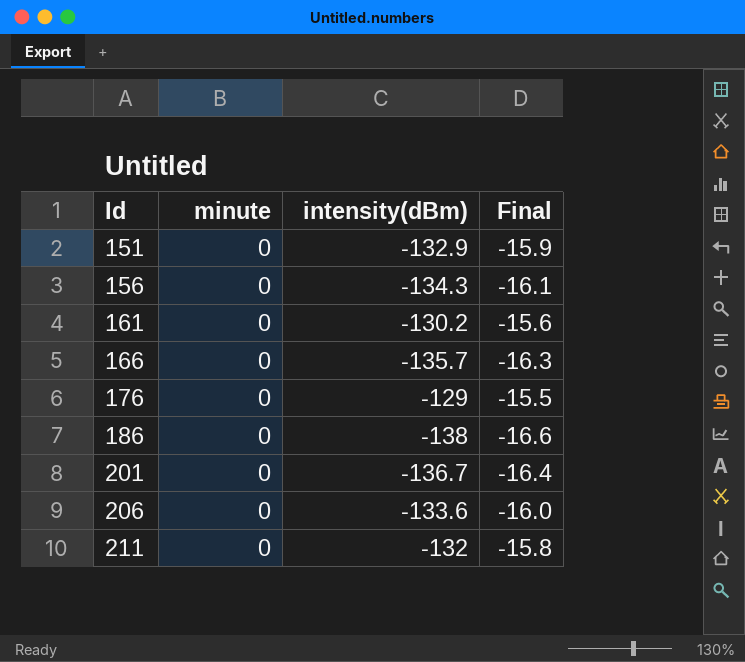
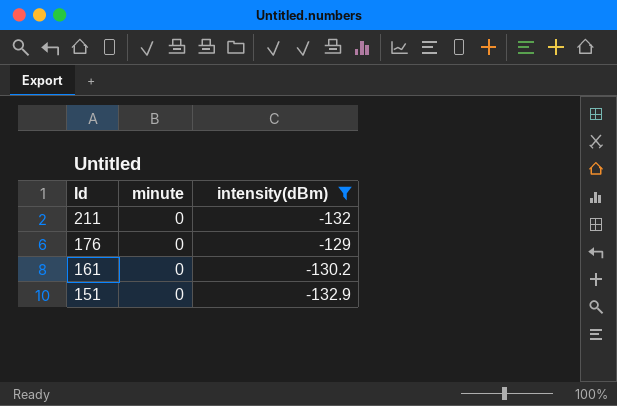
filter: none -> intensity(dBm) >= -132.9
row order: Id ascending -> Id descending
column Final | formula: [intensity(dBm)] * 0.12 -> none

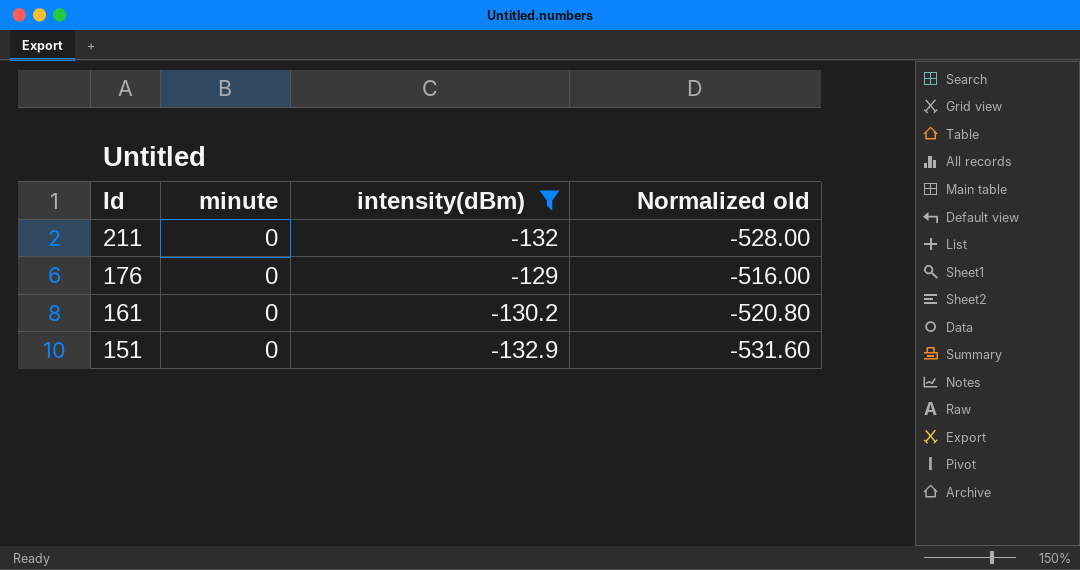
column Normalized old | formula: none -> [intensity(dBm)] * 4

